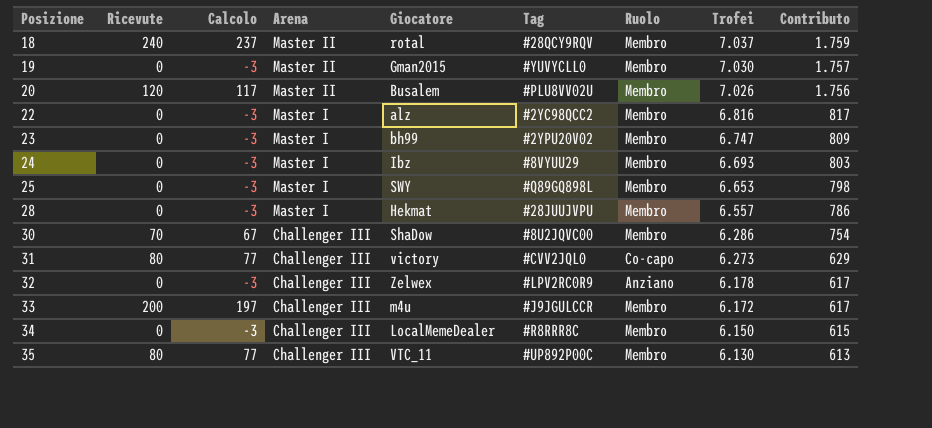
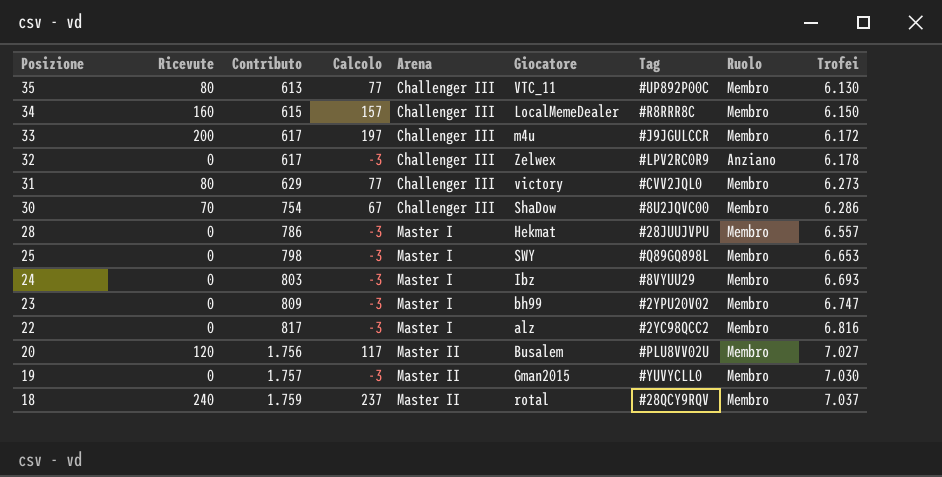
row order: Posizione ascending -> Posizione descending
column Contributo | position: 9 -> 3
34 | Ricevute: 0 -> 160
34 | Calcolo: -3 -> 157
31 | Ruolo: Co-capo -> Membro
20 | Trofei: 7.026 -> 7.027

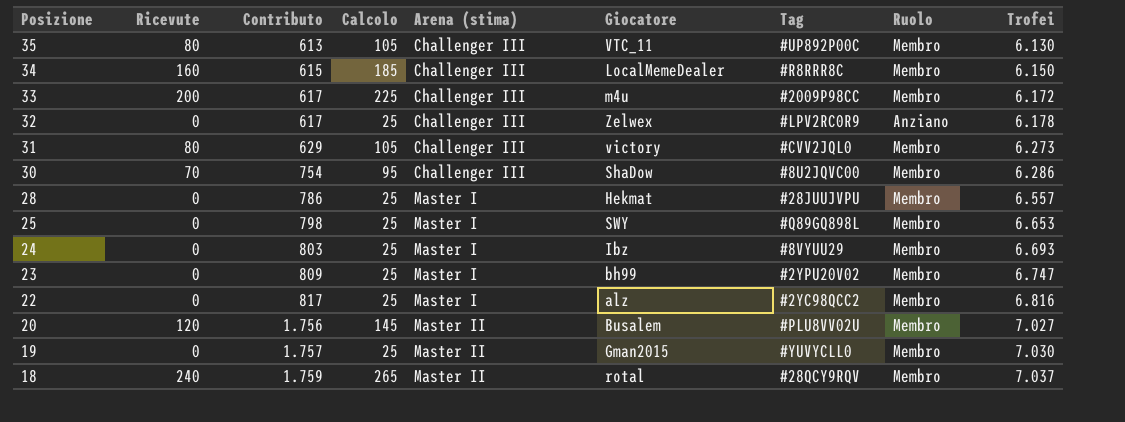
column Calcolo | formula: [Ricevute] - 3 -> [Ricevute] + 25
column name: Arena -> Arena (stima)
33 | Tag: #J9JGULCCR -> #2009P98CC

